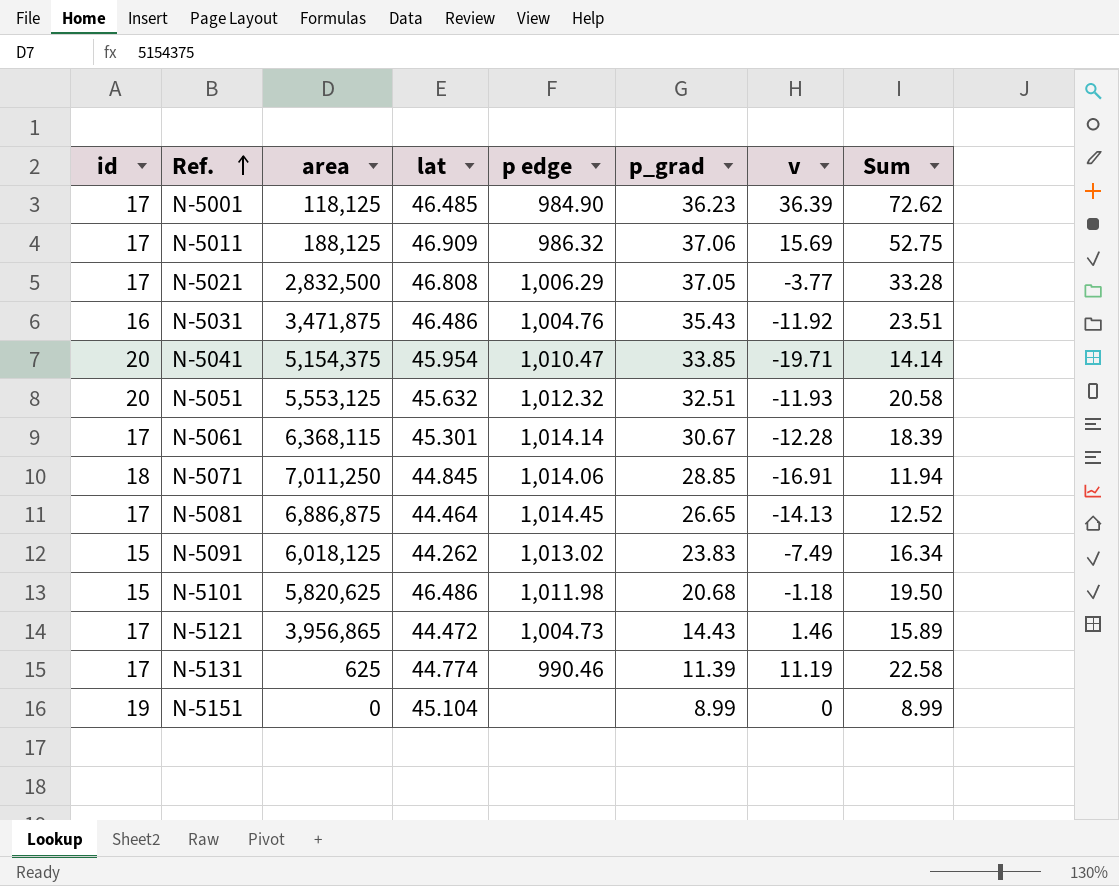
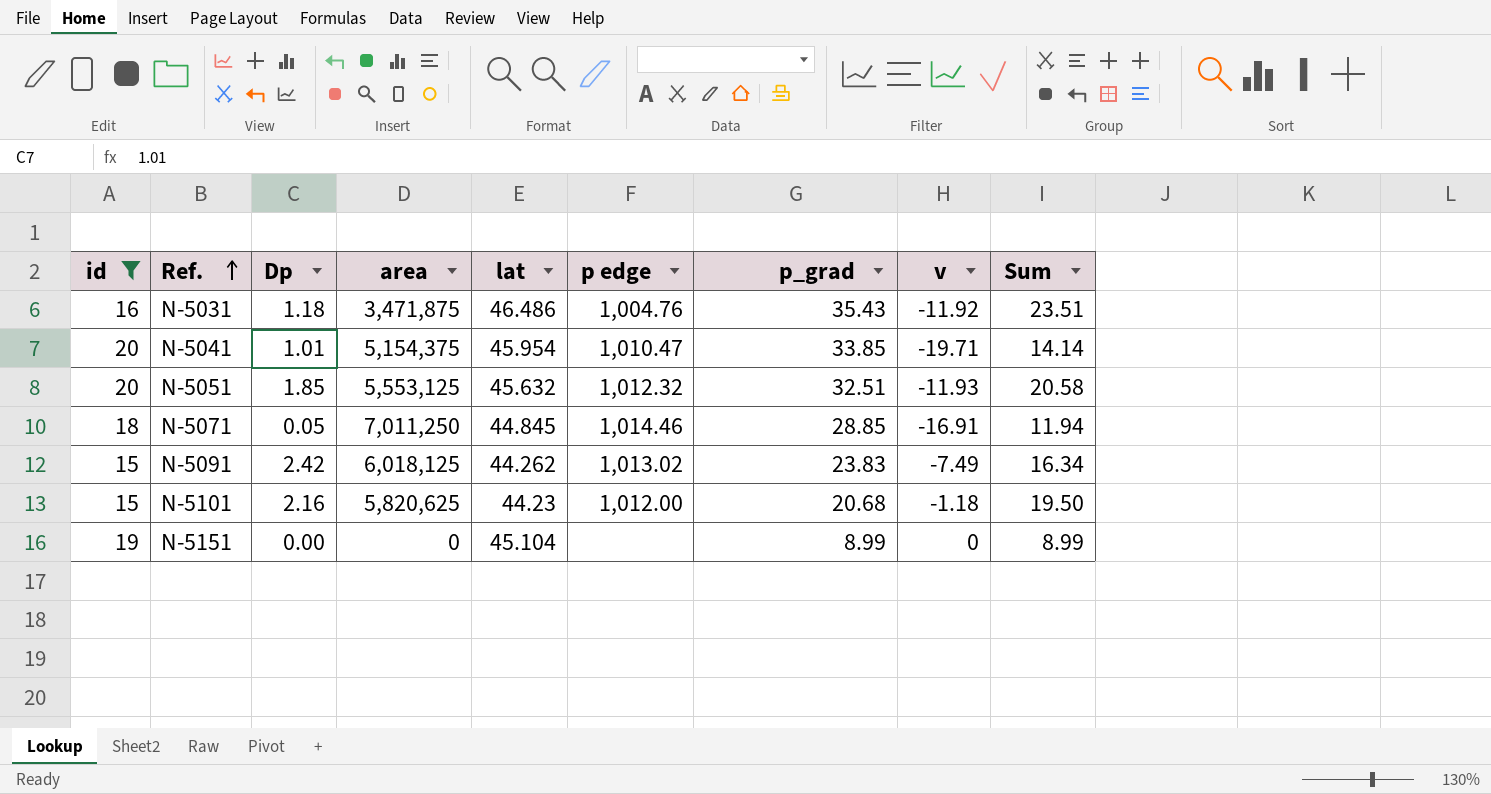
filter: none -> id != 17
column Dp | position: none -> 3
N-5071 | p edge: 1,014.06 -> 1,014.46
N-5101 | lat: 46.486 -> 44.23
N-5101 | p edge: 1,011.98 -> 1,012.00

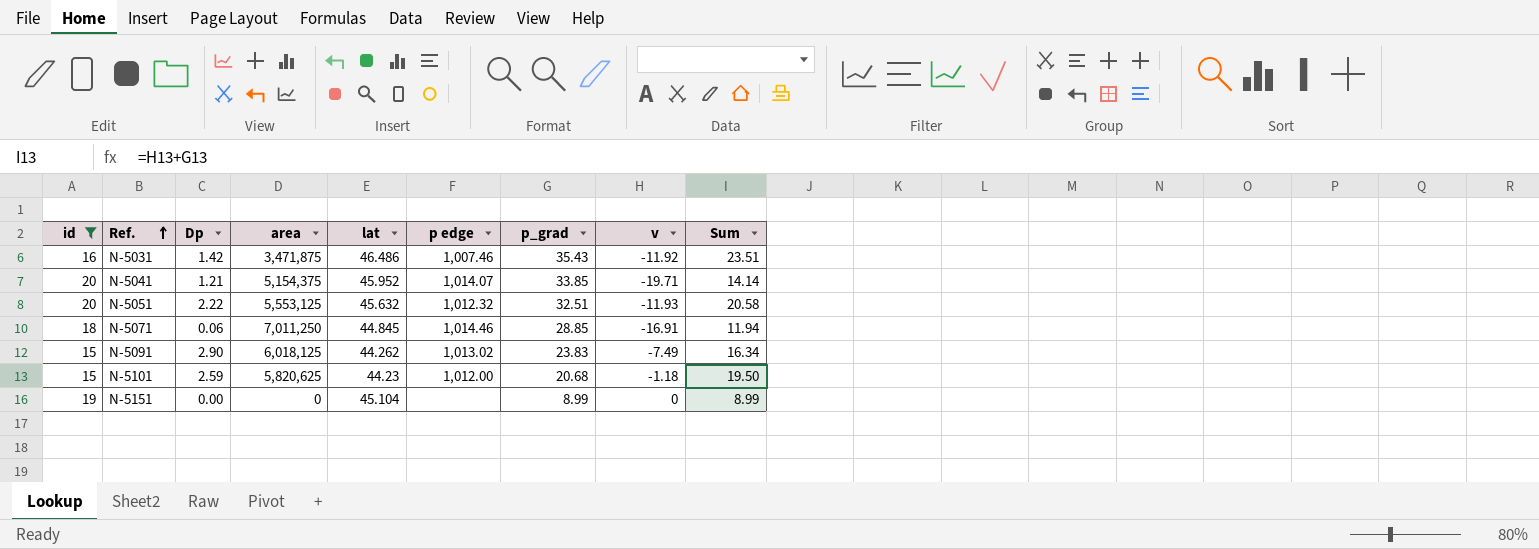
N-5031 | Dp: 1.18 -> 1.42
N-5031 | p edge: 1,004.76 -> 1,007.46
N-5041 | Dp: 1.01 -> 1.21
N-5041 | lat: 45.954 -> 45.952
N-5041 | p edge: 1,010.47 -> 1,014.07
N-5051 | Dp: 1.85 -> 2.22
N-5071 | Dp: 0.05 -> 0.06
N-5091 | Dp: 2.42 -> 2.90
N-5101 | Dp: 2.16 -> 2.59

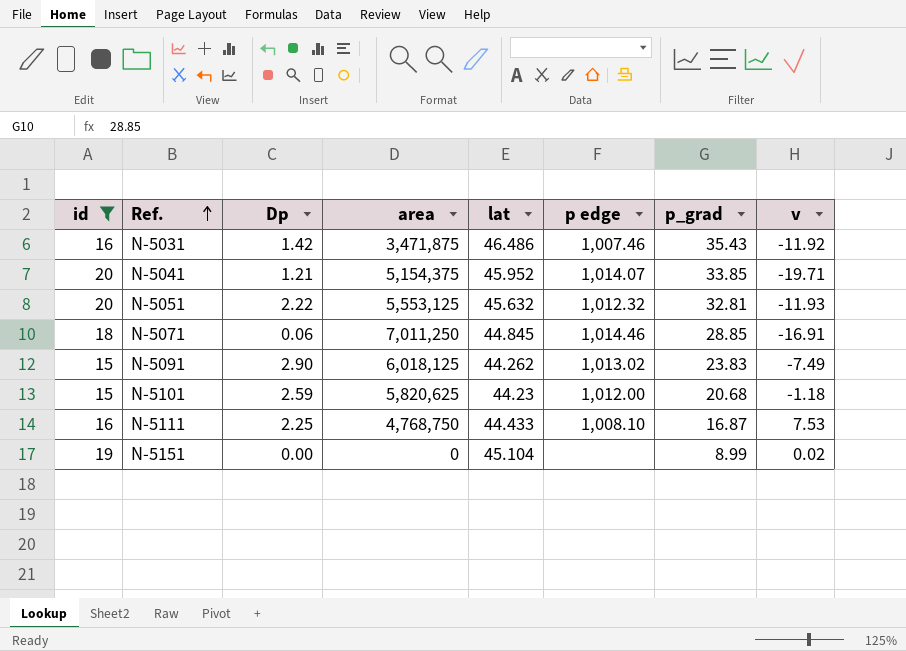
column Sum | formula: [p_grad] + [v] -> none
N-5051 | p_grad: 32.51 -> 32.81
row N-5111: none -> 16 | 2.25 | 4,768,750 | 44.433 | 1,008.10 | 16.87 | 7.53
N-5151 | v: 0 -> 0.02

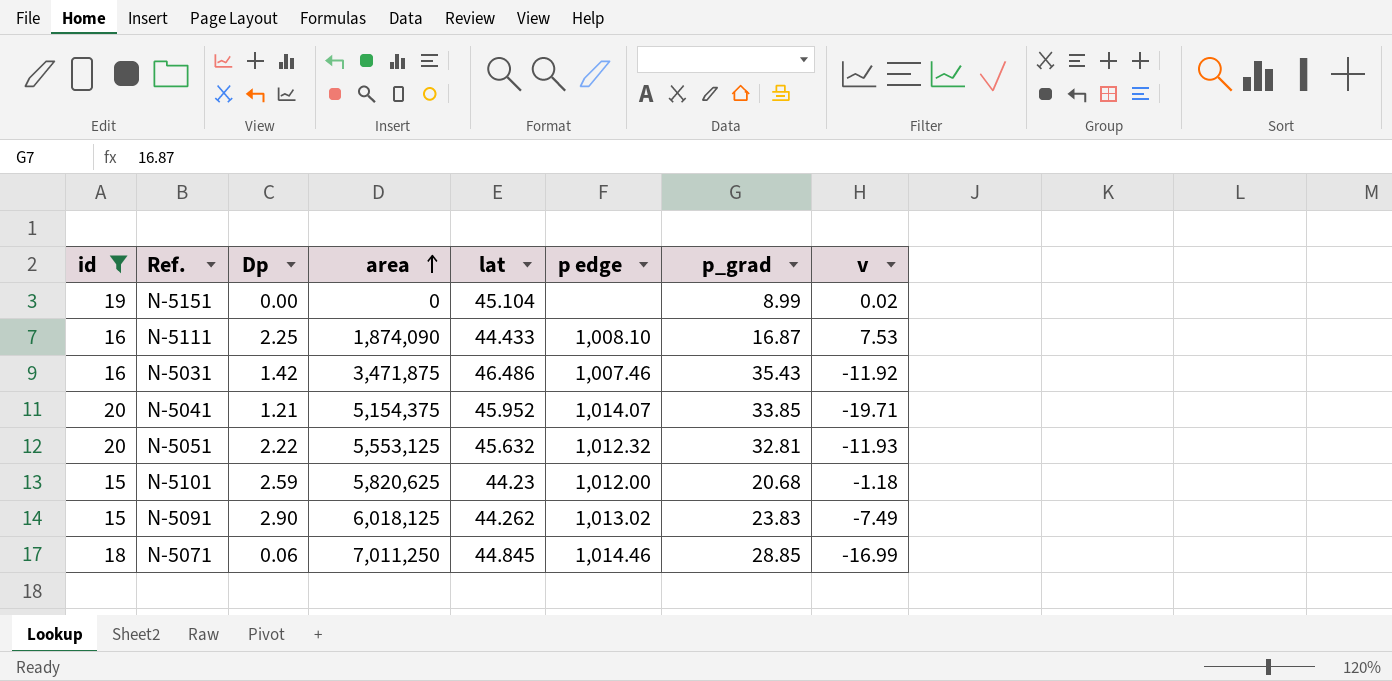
row order: Ref. ascending -> area ascending
N-5111 | area: 4,768,750 -> 1,874,090
N-5071 | v: -16.91 -> -16.99

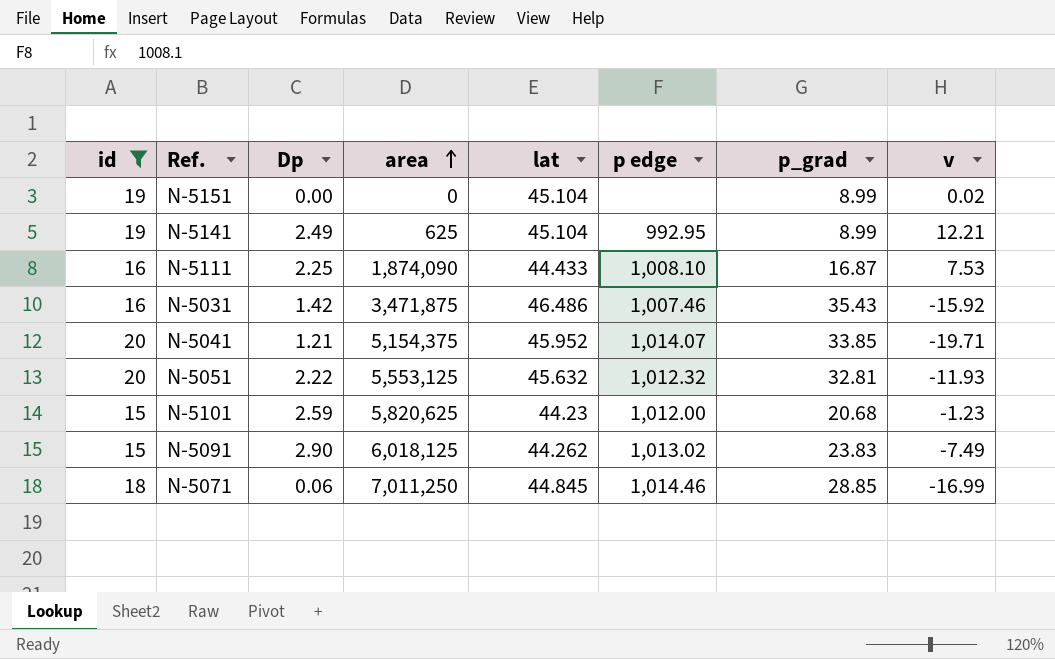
row N-5141: none -> 19 | 2.49 | 625 | 45.104 | 992.95 | 8.99 | 12.21
N-5031 | v: -11.92 -> -15.92
N-5101 | v: -1.18 -> -1.23

